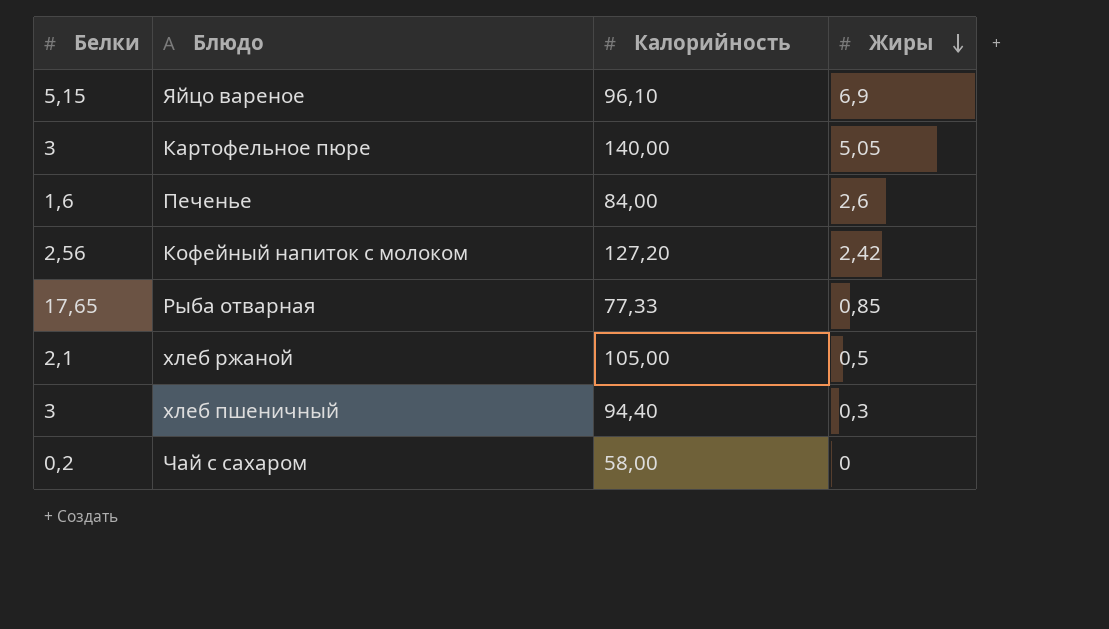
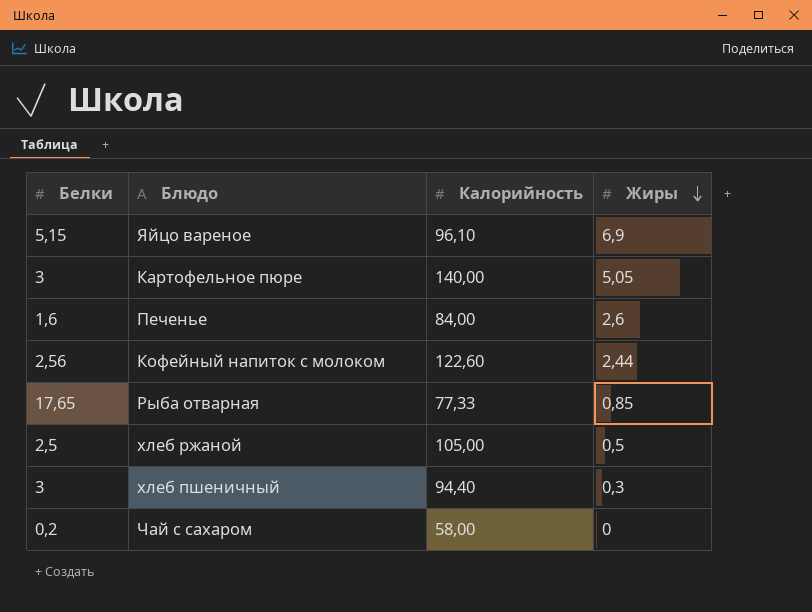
Кофейный напиток с молоком | Калорийность: 127,20 -> 122,60
Кофейный напиток с молоком | Жиры: 2,42 -> 2,44
хлеб ржаной | Белки: 2,1 -> 2,5

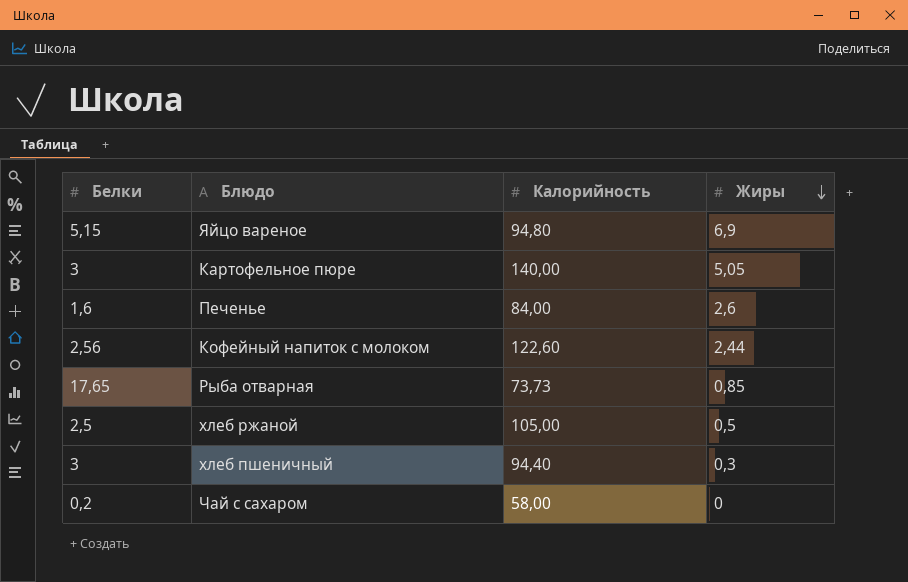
Яйцо вареное | Калорийность: 96,10 -> 94,80
Рыба отварная | Калорийность: 77,33 -> 73,73

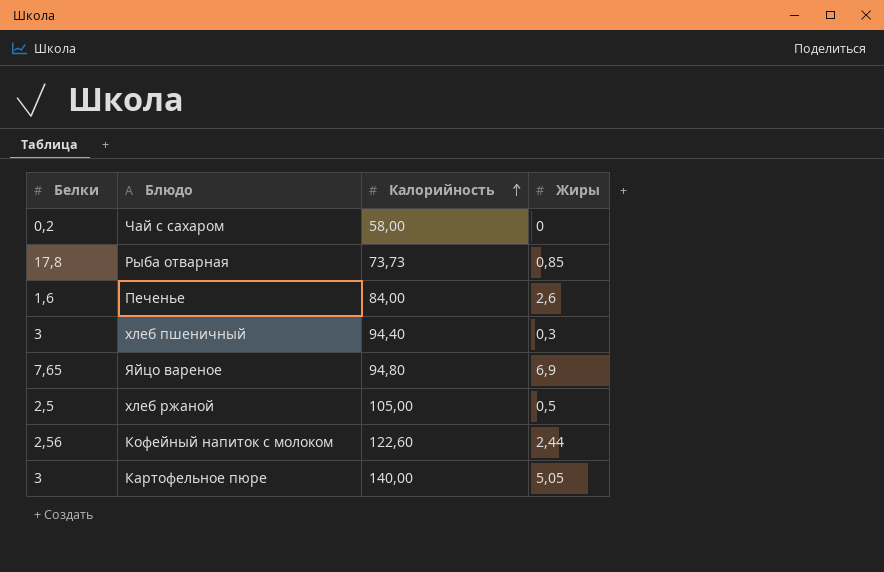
row order: Жиры descending -> Калорийность ascending
Рыба отварная | Белки: 17,65 -> 17,8
Яйцо вареное | Белки: 5,15 -> 7,65

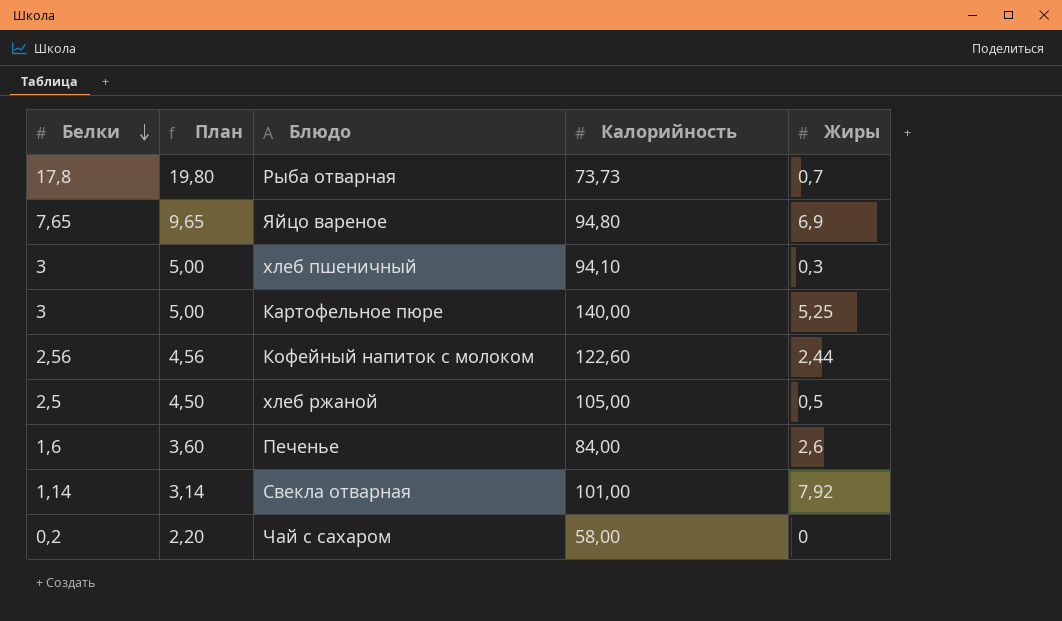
row order: Калорийность ascending -> Белки descending
column План | formula: none -> [Белки] + 2
Рыба отварная | Жиры: 0,85 -> 0,7
хлеб пшеничный | Калорийность: 94,40 -> 94,10
Картофельное пюре | Жиры: 5,05 -> 5,25
row Свекла отварная: none -> 1,14 | 3,14 | 101,00 | 7,92

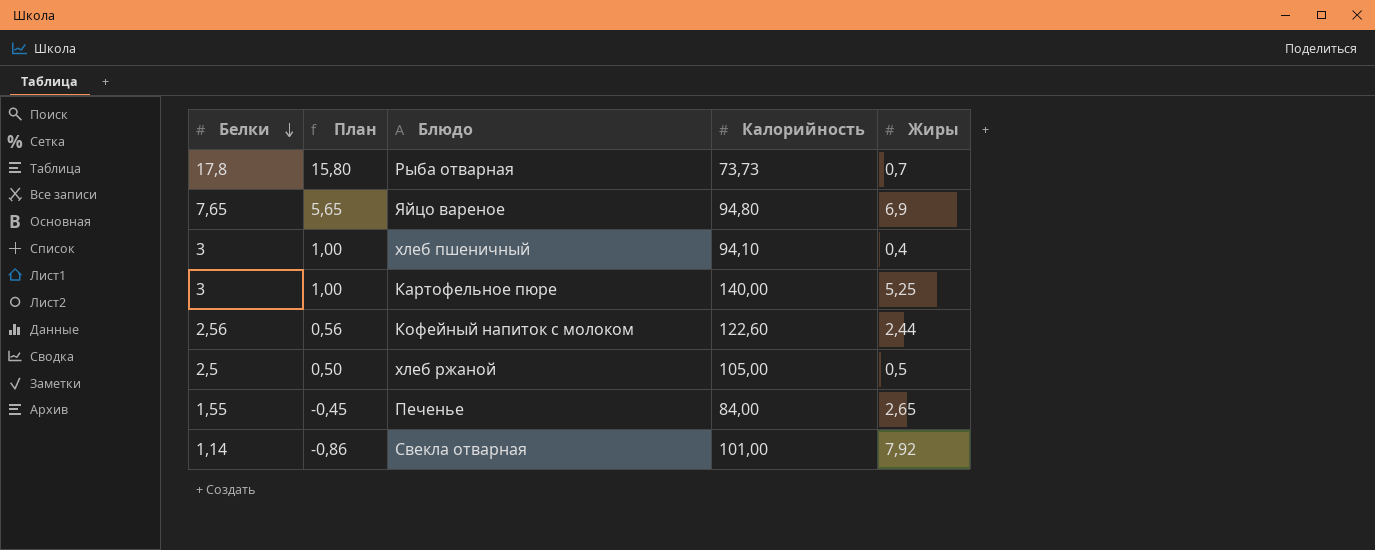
column План | formula: [Белки] + 2 -> [Белки] - 2
row Чай с сахаром: 0,2 | 2,20 | 58,00 | 0 -> none
хлеб пшеничный | Жиры: 0,3 -> 0,4
Печенье | Белки: 1,6 -> 1,55
Печенье | Жиры: 2,6 -> 2,65

